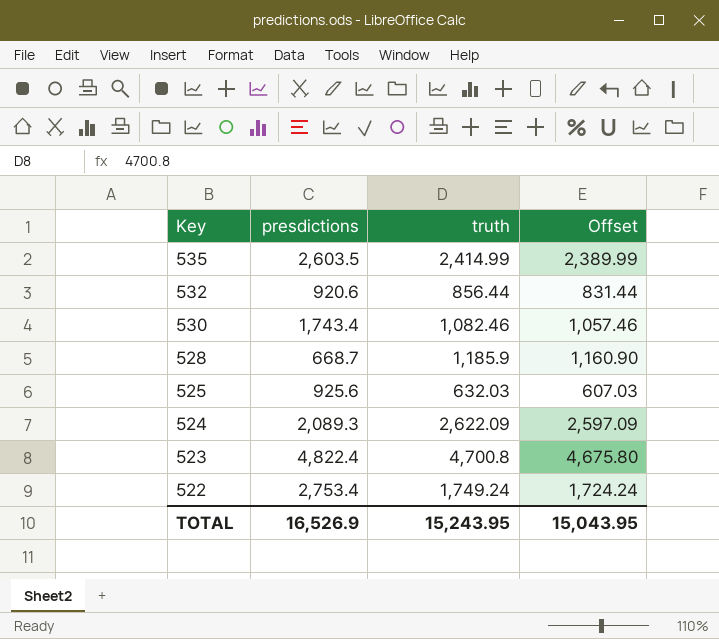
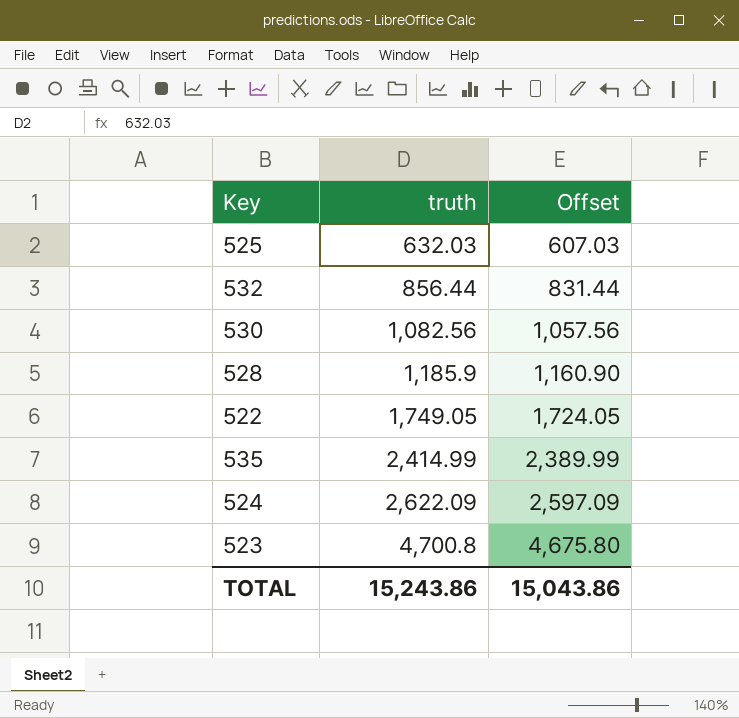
row order: Key descending -> truth ascending
column presdictions | position: 2 -> none
530 | truth: 1,082.46 -> 1,082.56
530 | Offset: 1,057.46 -> 1,057.56
522 | truth: 1,749.24 -> 1,749.05
522 | Offset: 1,724.24 -> 1,724.05
TOTAL | truth: 15,243.95 -> 15,243.86
TOTAL | Offset: 15,043.95 -> 15,043.86

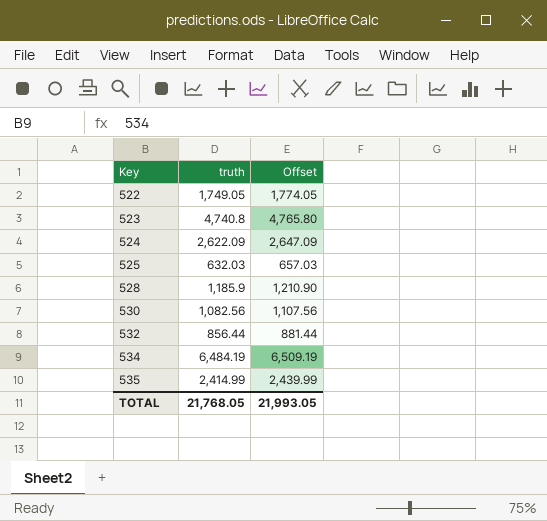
row order: truth ascending -> Key ascending
column Offset | formula: [truth] - 25 -> [truth] + 25
523 | truth: 4,700.8 -> 4,740.8
row 534: none -> 6,484.19 | 6,509.19
TOTAL | truth: 15,243.86 -> 21,768.05
TOTAL | Offset: 15,043.86 -> 21,993.05

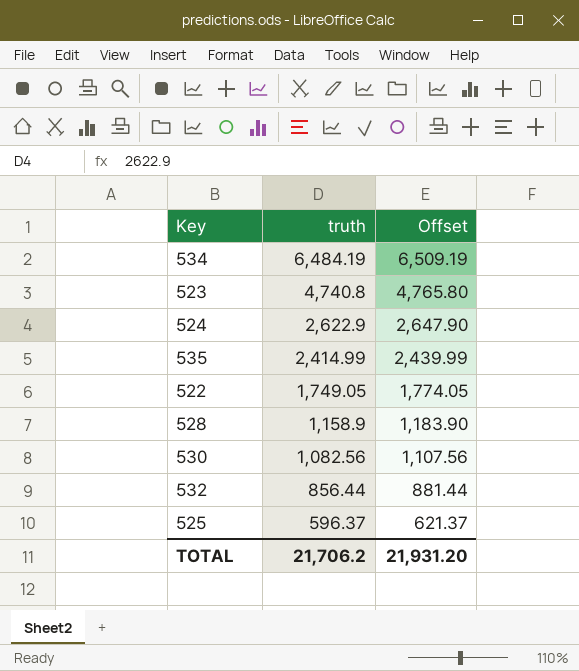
row order: Key ascending -> truth descending
524 | truth: 2,622.09 -> 2,622.9
524 | Offset: 2,647.09 -> 2,647.90
528 | truth: 1,185.9 -> 1,158.9
528 | Offset: 1,210.90 -> 1,183.90
525 | truth: 632.03 -> 596.37
525 | Offset: 657.03 -> 621.37
TOTAL | truth: 21,768.05 -> 21,706.2
TOTAL | Offset: 21,993.05 -> 21,931.20

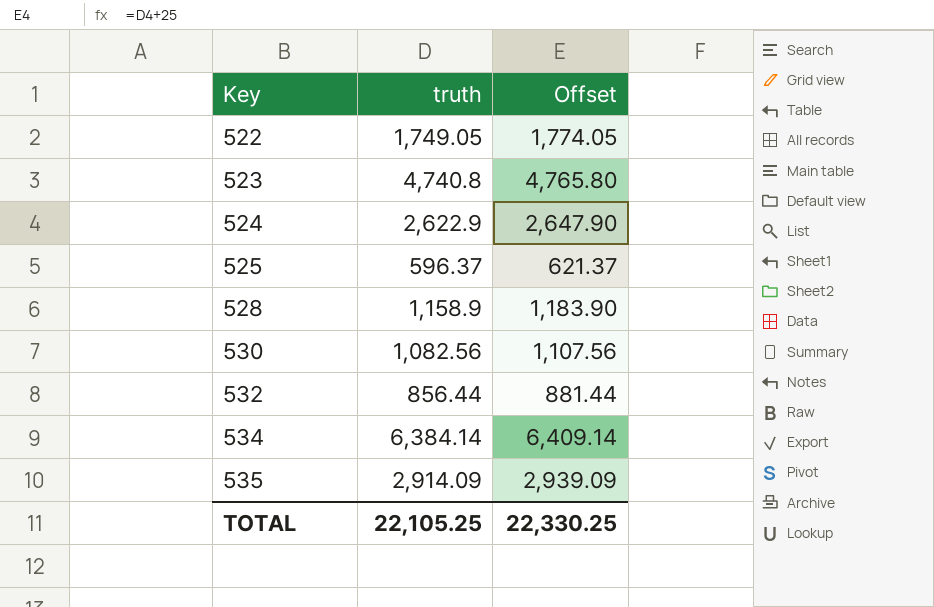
row order: truth descending -> Key ascending
534 | truth: 6,484.19 -> 6,384.14
534 | Offset: 6,509.19 -> 6,409.14
535 | truth: 2,414.99 -> 2,914.09
535 | Offset: 2,439.99 -> 2,939.09
TOTAL | truth: 21,706.2 -> 22,105.25
TOTAL | Offset: 21,931.20 -> 22,330.25

